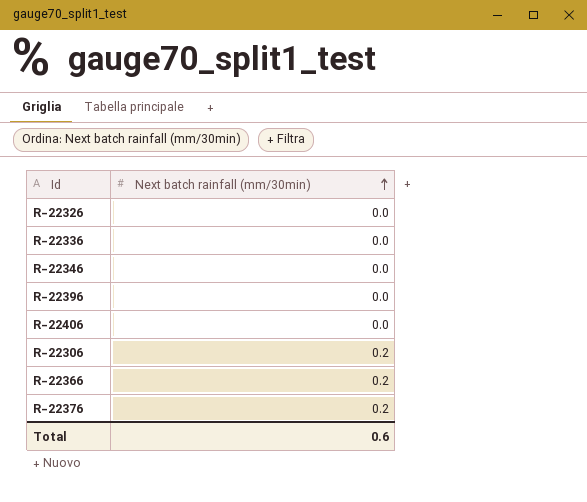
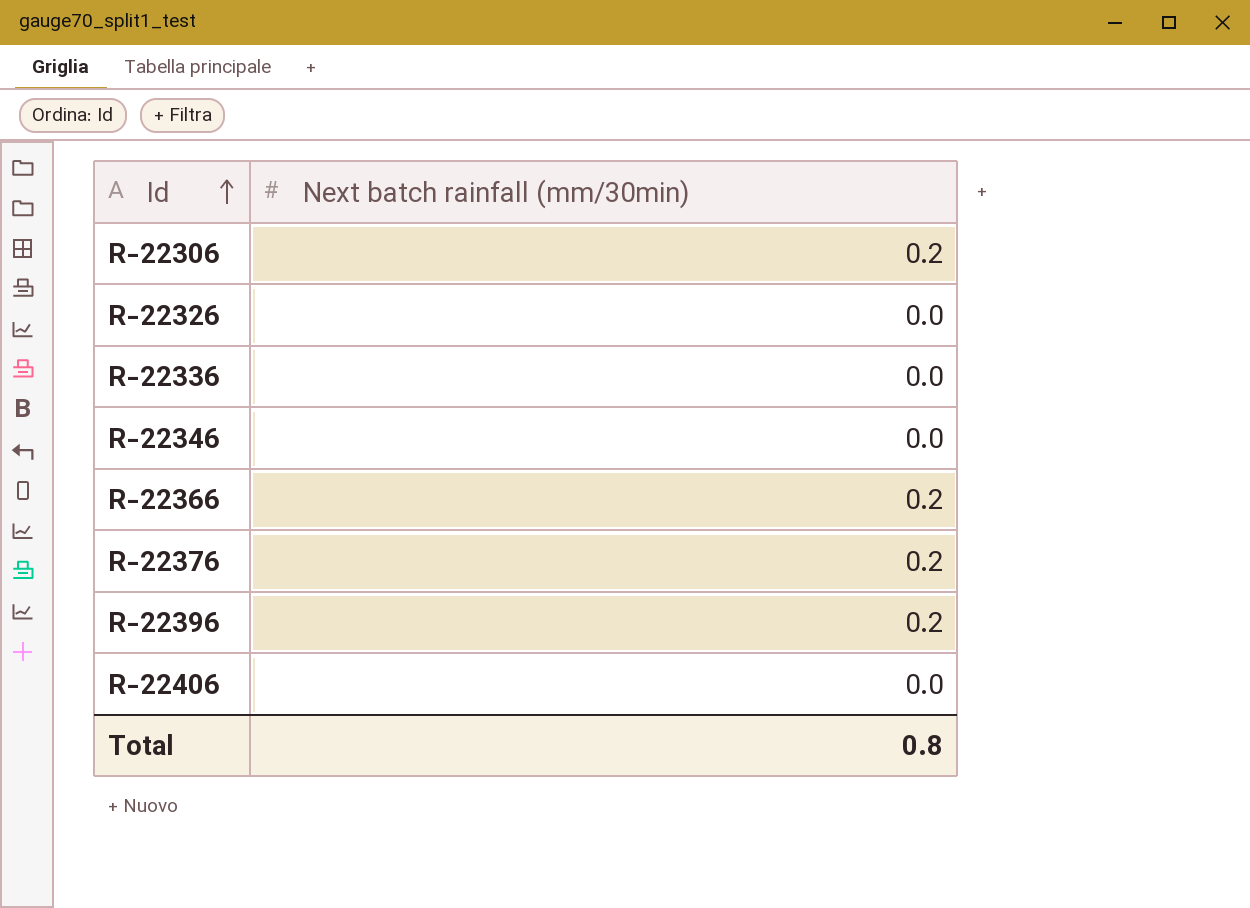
row order: Next batch rainfall (mm/30min) ascending -> Id ascending
R-22396 | Next batch rainfall (mm/30min): 0.0 -> 0.2
Total | Next batch rainfall (mm/30min): 0.6 -> 0.8

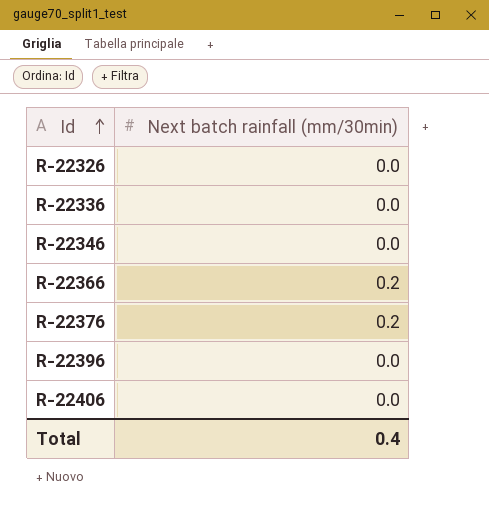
row R-22306: 0.2 -> none
R-22396 | Next batch rainfall (mm/30min): 0.2 -> 0.0
Total | Next batch rainfall (mm/30min): 0.8 -> 0.4

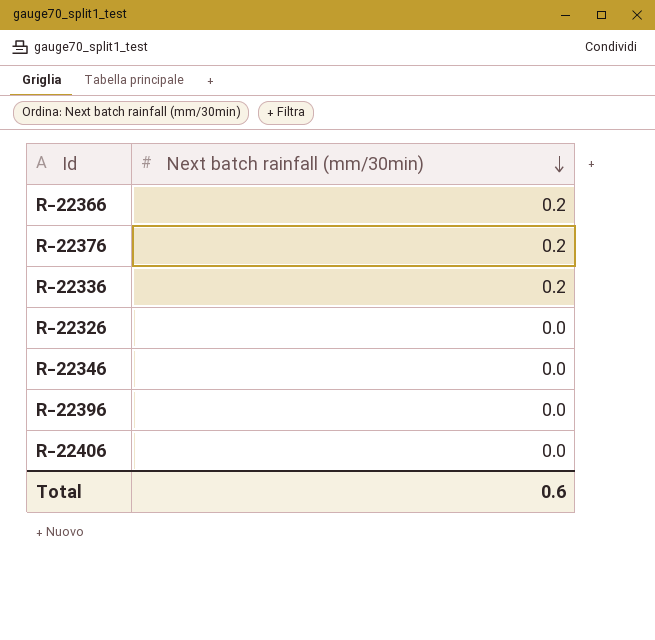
row order: Id ascending -> Next batch rainfall (mm/30min) descending
R-22336 | Next batch rainfall (mm/30min): 0.0 -> 0.2
Total | Next batch rainfall (mm/30min): 0.4 -> 0.6

